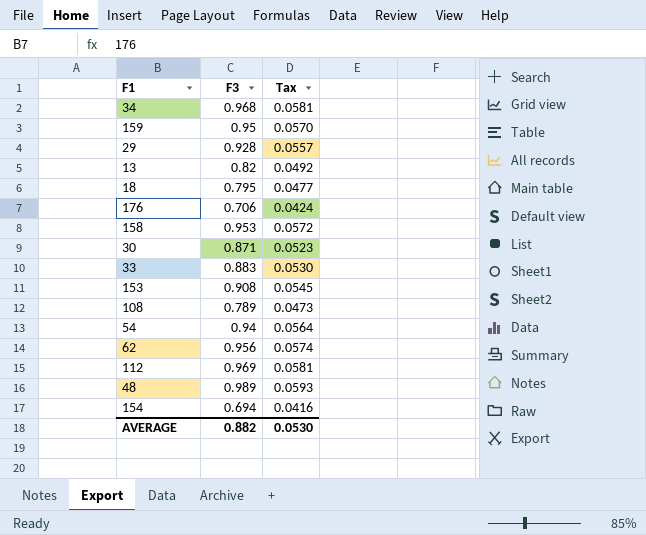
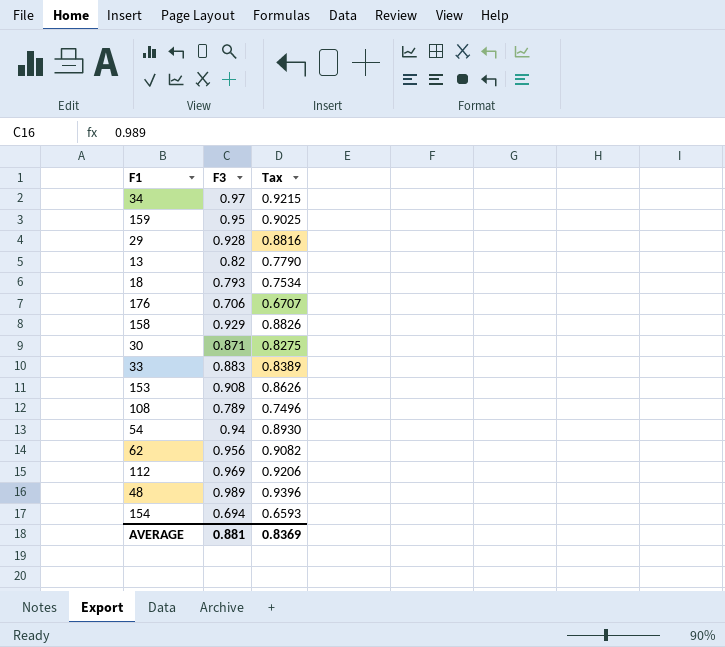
column Tax | formula: [F3] * 0.06 -> [F3] * 0.95
34 | F3: 0.968 -> 0.97
18 | F3: 0.795 -> 0.793
158 | F3: 0.953 -> 0.929
AVERAGE | F3: 0.882 -> 0.881
AVERAGE | Tax: 0.0530 -> 0.8369

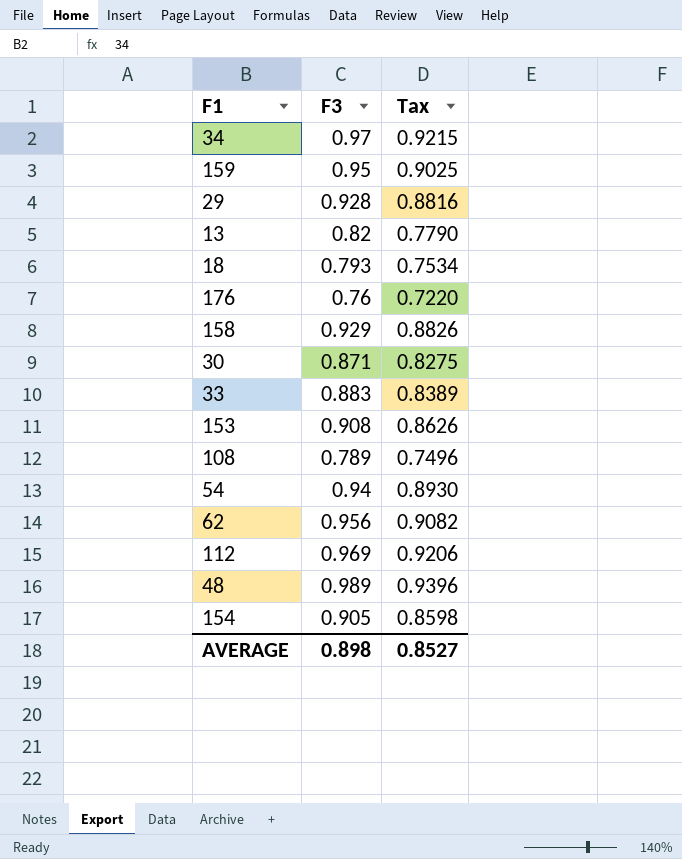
176 | F3: 0.706 -> 0.76
176 | Tax: 0.6707 -> 0.7220
154 | F3: 0.694 -> 0.905
154 | Tax: 0.6593 -> 0.8598
AVERAGE | F3: 0.881 -> 0.898
AVERAGE | Tax: 0.8369 -> 0.8527

